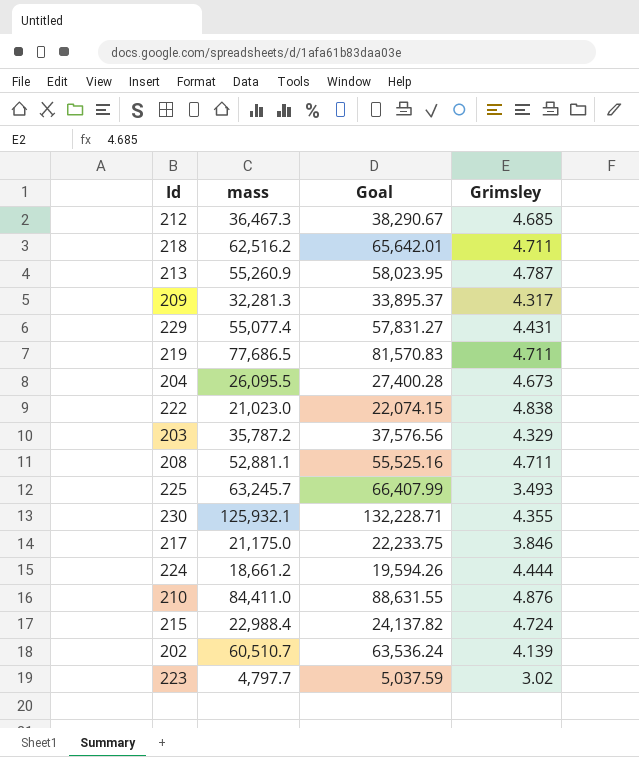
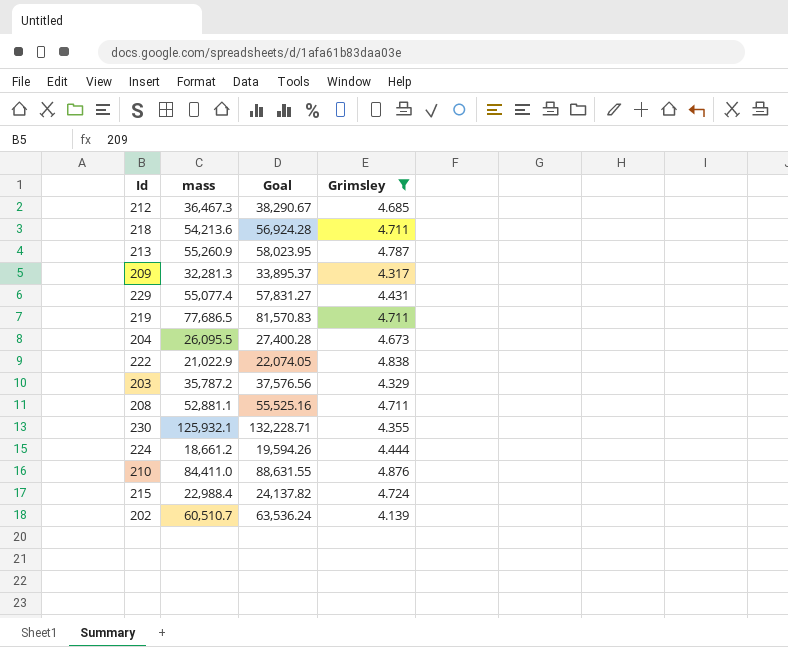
filter: none -> Grimsley >= 4.139
218 | mass: 62,516.2 -> 54,213.6
218 | Goal: 65,642.01 -> 56,924.28
222 | mass: 21,023.0 -> 21,022.9
222 | Goal: 22,074.15 -> 22,074.05

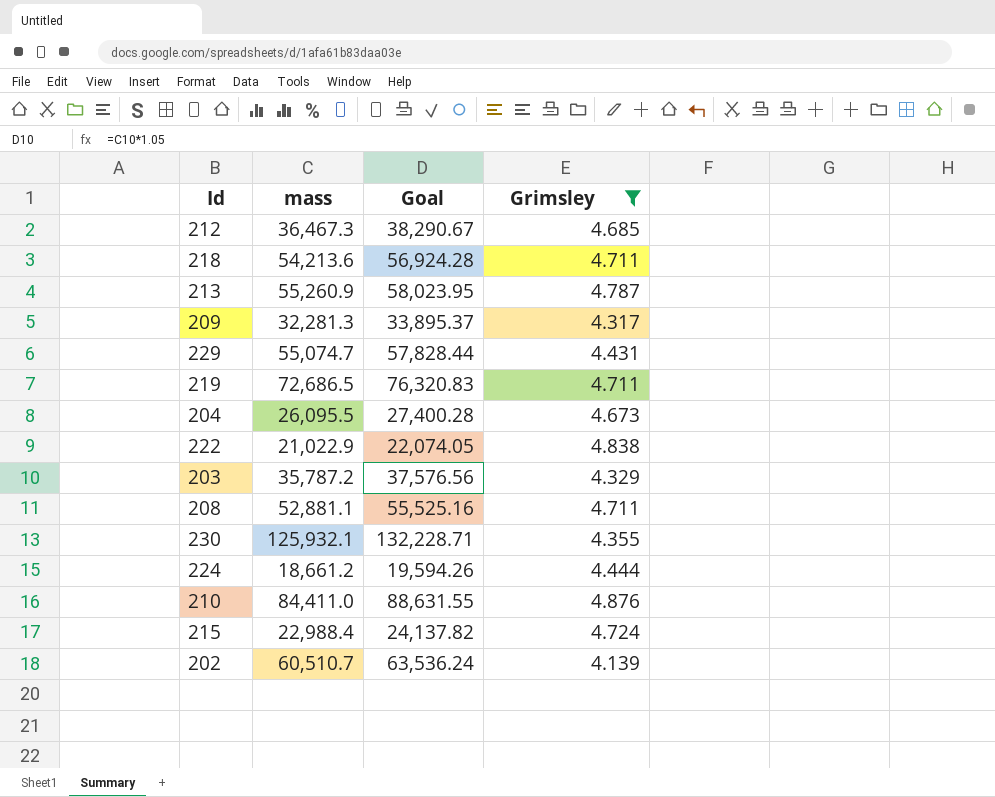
229 | mass: 55,077.4 -> 55,074.7
229 | Goal: 57,831.27 -> 57,828.44
219 | mass: 77,686.5 -> 72,686.5
219 | Goal: 81,570.83 -> 76,320.83

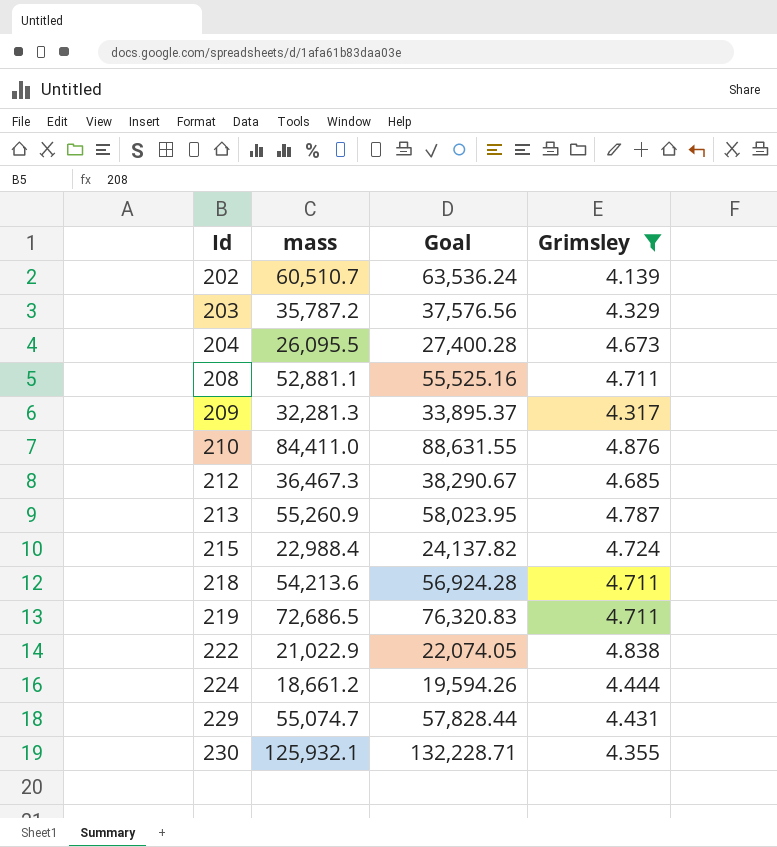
row order: none -> Id ascending

